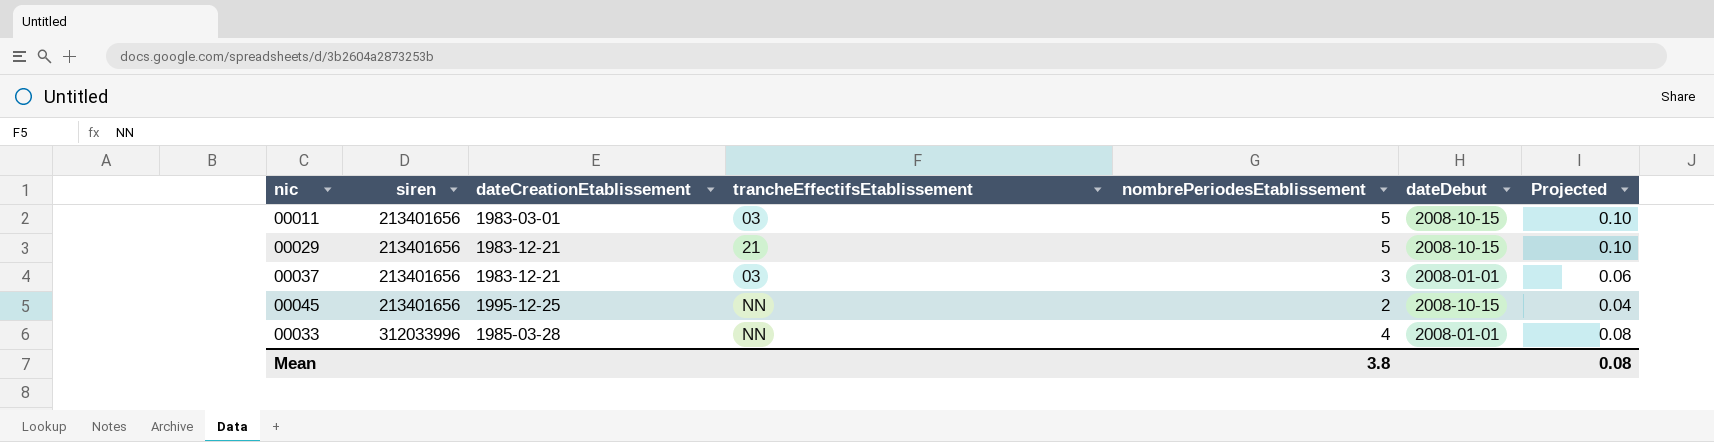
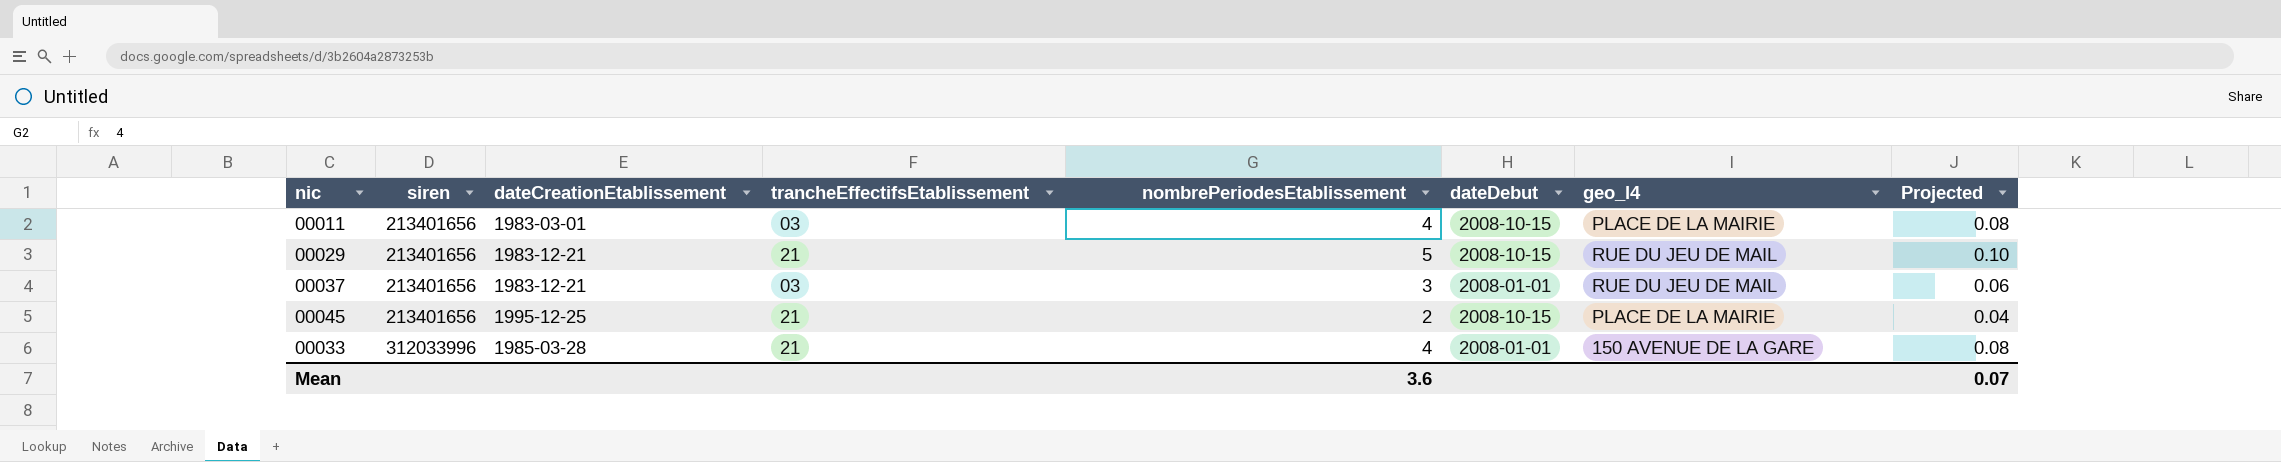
column geo_l4 | position: none -> 7
00011 | nombrePeriodesEtablissement: 5 -> 4
00011 | Projected: 0.10 -> 0.08
00045 | trancheEffectifsEtablissement: NN -> 21
00033 | trancheEffectifsEtablissement: NN -> 21
Mean | nombrePeriodesEtablissement: 3.8 -> 3.6
Mean | Projected: 0.08 -> 0.07

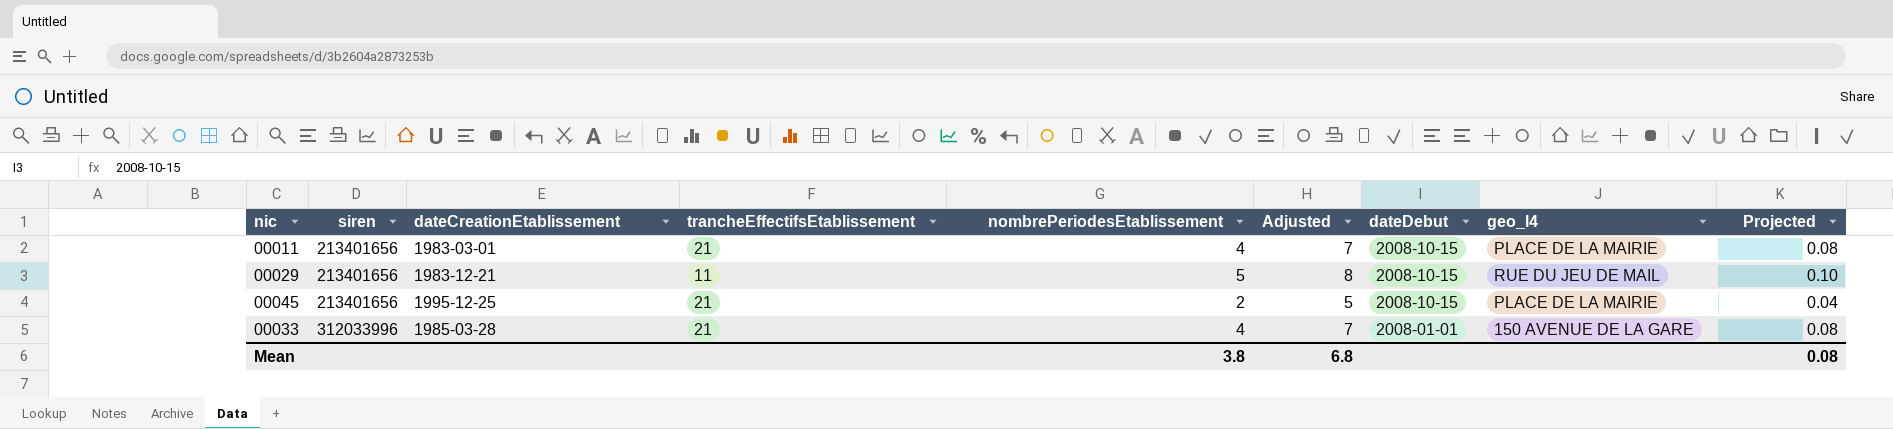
column Adjusted | formula: none -> [nombrePeriodesEtablissement] + 3
row 00037: 213401656 | 1983-12-21 | 03 | 3 | 2008-01-01 | RUE DU JEU DE MAIL | 0.06 -> none
00011 | trancheEffectifsEtablissement: 03 -> 21
00029 | trancheEffectifsEtablissement: 21 -> 11
Mean | nombrePeriodesEtablissement: 3.6 -> 3.8
Mean | Projected: 0.07 -> 0.08

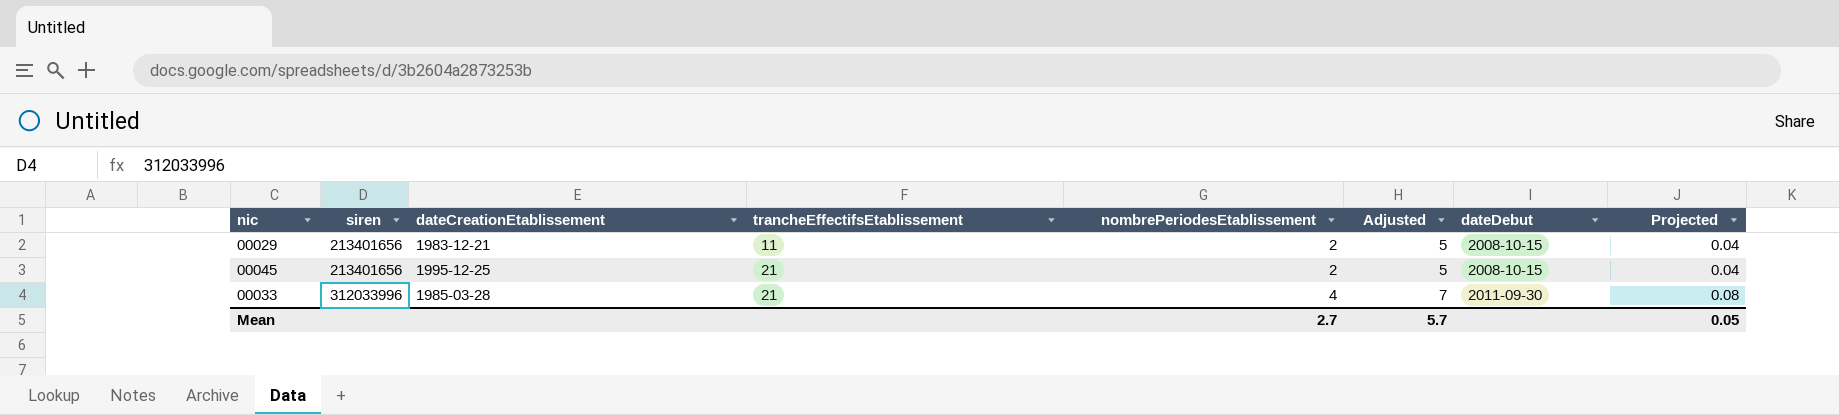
column geo_l4 | position: 8 -> none
row 00011: 213401656 | 1983-03-01 | 21 | 4 | 7 | 2008-10-15 | PLACE DE LA MAIRIE | 0.08 -> none
00029 | nombrePeriodesEtablissement: 5 -> 2
00029 | Adjusted: 8 -> 5
00029 | Projected: 0.10 -> 0.04
00033 | dateDebut: 2008-01-01 -> 2011-09-30
Mean | nombrePeriodesEtablissement: 3.8 -> 2.7
Mean | Adjusted: 6.8 -> 5.7
Mean | Projected: 0.08 -> 0.05

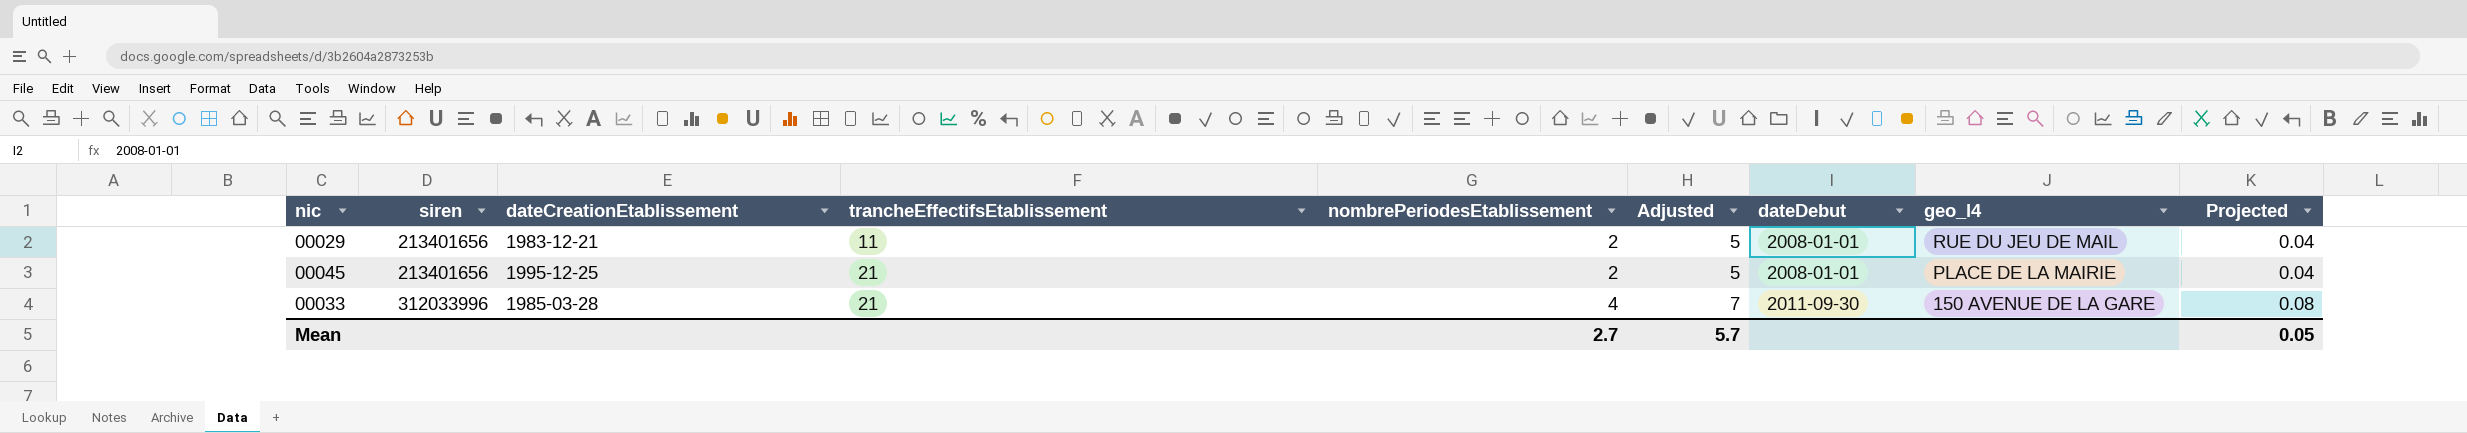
column geo_l4 | position: none -> 8
00029 | dateDebut: 2008-10-15 -> 2008-01-01
00045 | dateDebut: 2008-10-15 -> 2008-01-01

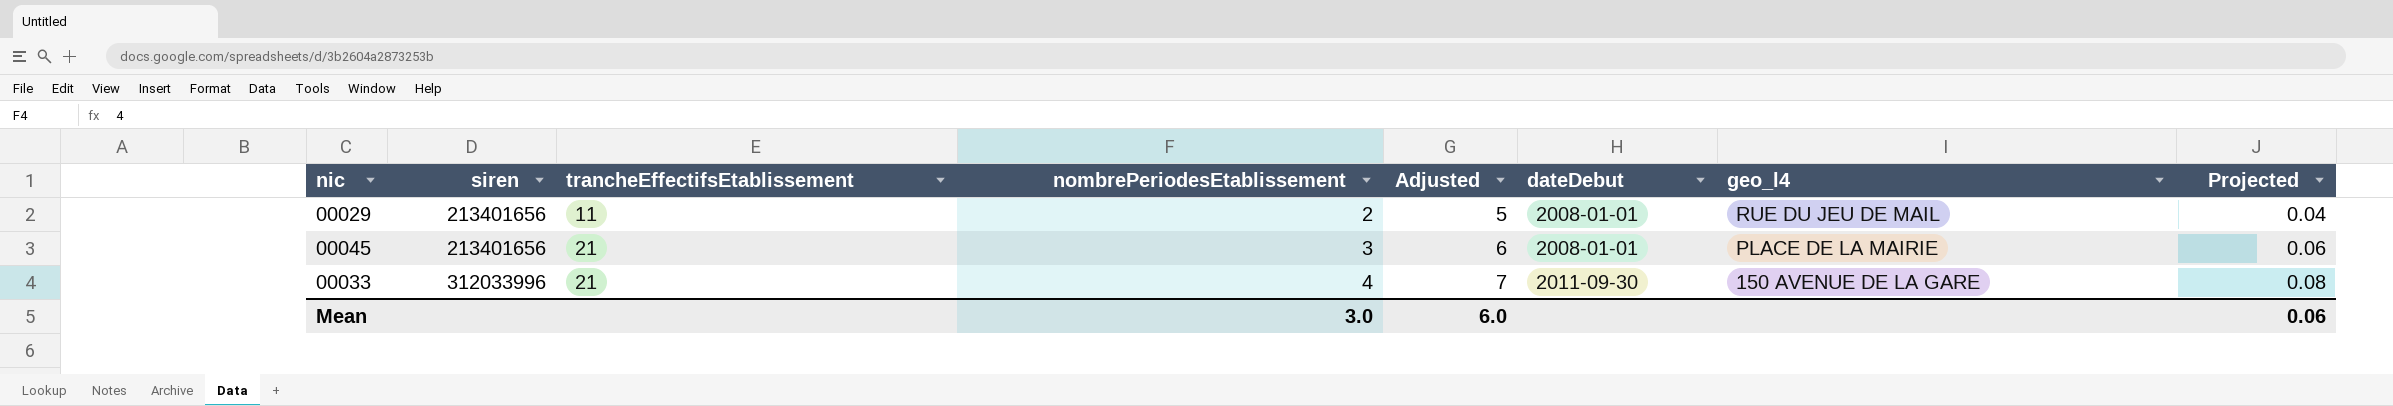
column dateCreationEtablissement | position: 3 -> none
00045 | nombrePeriodesEtablissement: 2 -> 3
00045 | Adjusted: 5 -> 6
00045 | Projected: 0.04 -> 0.06
Mean | nombrePeriodesEtablissement: 2.7 -> 3.0
Mean | Adjusted: 5.7 -> 6.0
Mean | Projected: 0.05 -> 0.06

